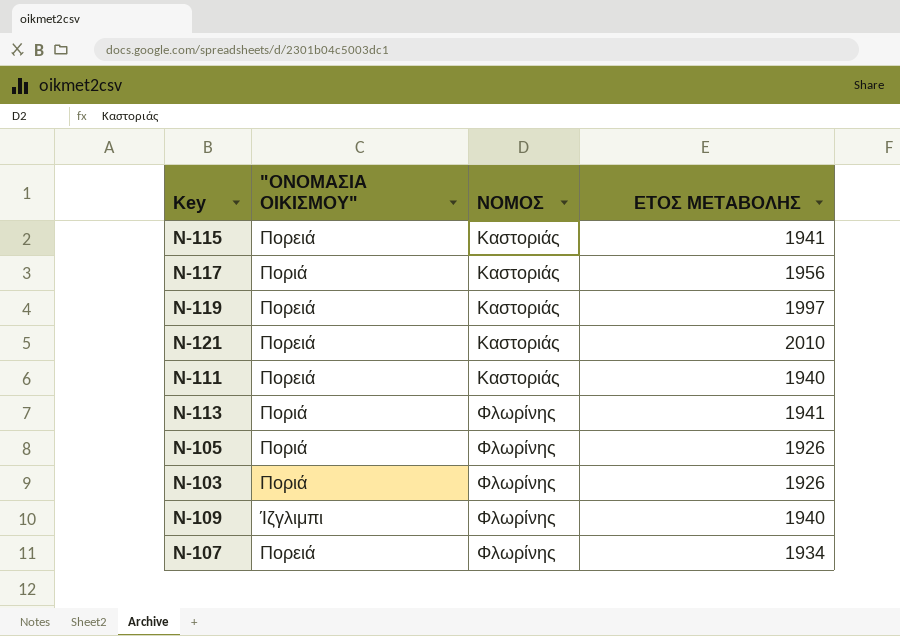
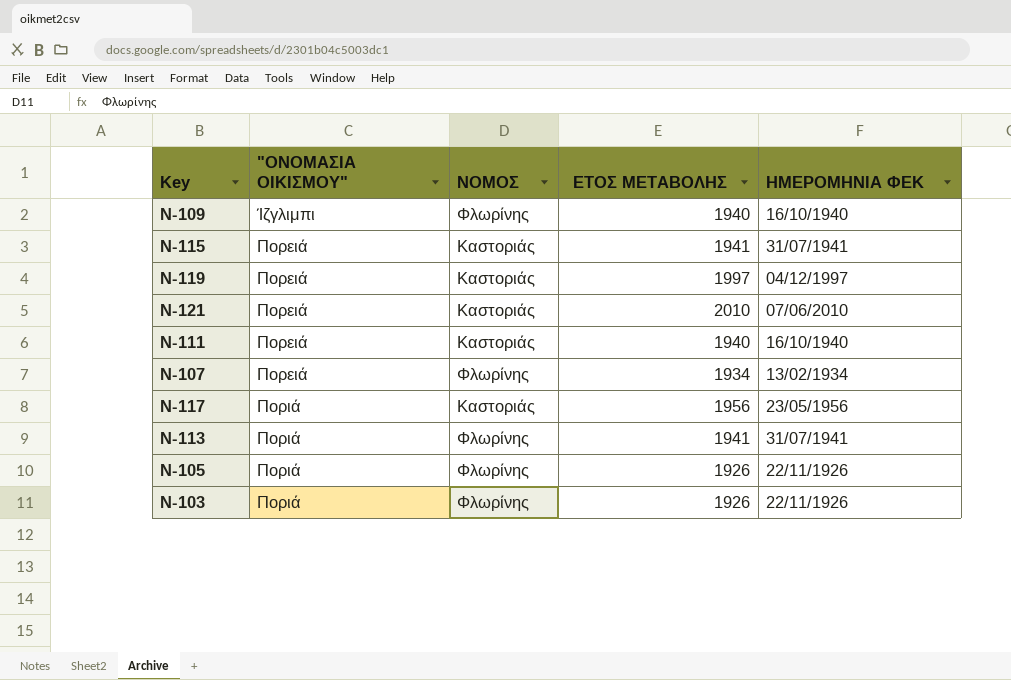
row order: ΝΟΜΟΣ ascending -> "ΟΝΟΜΑΣΙΑ ΟΙΚΙΣΜΟΥ" ascending
column ΗΜΕΡΟΜΗΝΙΑ ΦΕΚ | position: none -> 5

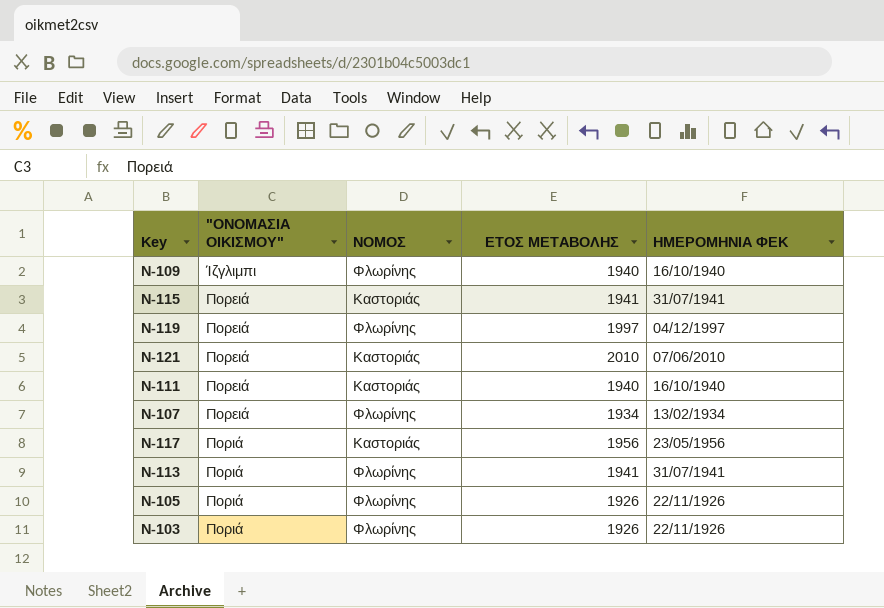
N-119 | ΝΟΜΟΣ: Καστοριάς -> Φλωρίνης

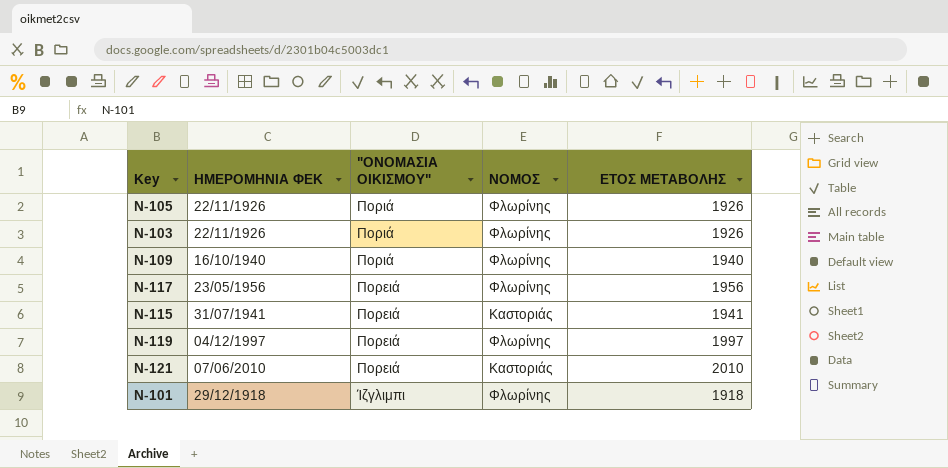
row order: "ΟΝΟΜΑΣΙΑ ΟΙΚΙΣΜΟΥ" ascending -> "ΟΝΟΜΑΣΙΑ ΟΙΚΙΣΜΟΥ" descending
column ΗΜΕΡΟΜΗΝΙΑ ΦΕΚ | position: 5 -> 2
row N-111: Πορειά | Καστοριάς | 1940 | 16/10/1940 -> none
row N-107: Πορειά | Φλωρίνης | 1934 | 13/02/1934 -> none
row N-113: Ποριά | Φλωρίνης | 1941 | 31/07/1941 -> none
N-109 | "ΟΝΟΜΑΣΙΑ ΟΙΚΙΣΜΟΥ": Ίζγλιμπι -> Ποριά
N-117 | "ΟΝΟΜΑΣΙΑ ΟΙΚΙΣΜΟΥ": Ποριά -> Πορειά
N-117 | ΝΟΜΟΣ: Καστοριάς -> Φλωρίνης
row N-101: none -> 29/12/1918 | Ίζγλιμπι | Φλωρίνης | 1918

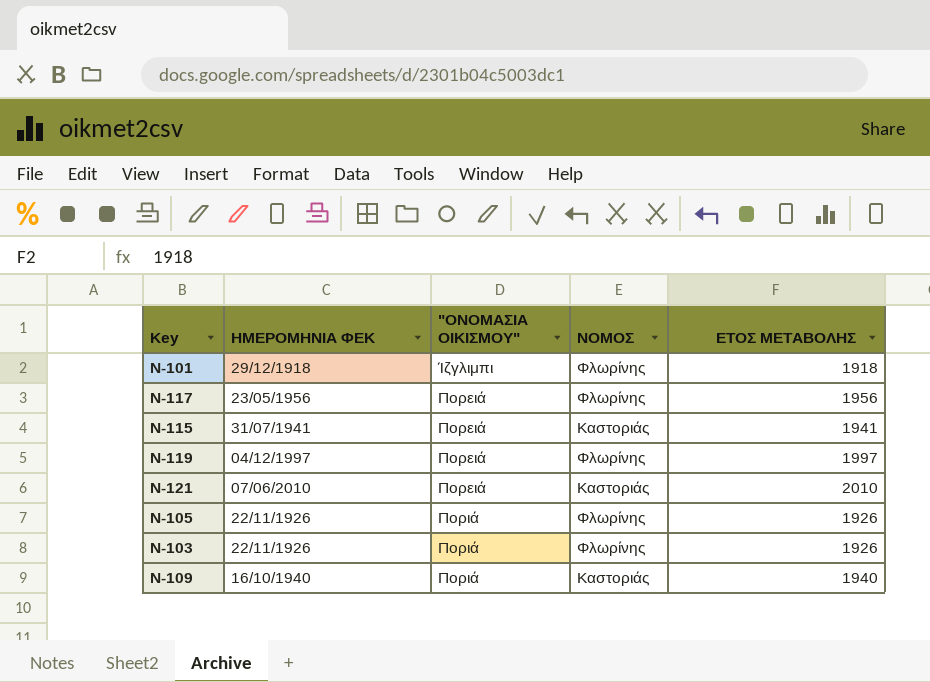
row order: "ΟΝΟΜΑΣΙΑ ΟΙΚΙΣΜΟΥ" descending -> "ΟΝΟΜΑΣΙΑ ΟΙΚΙΣΜΟΥ" ascending
N-109 | ΝΟΜΟΣ: Φλωρίνης -> Καστοριάς

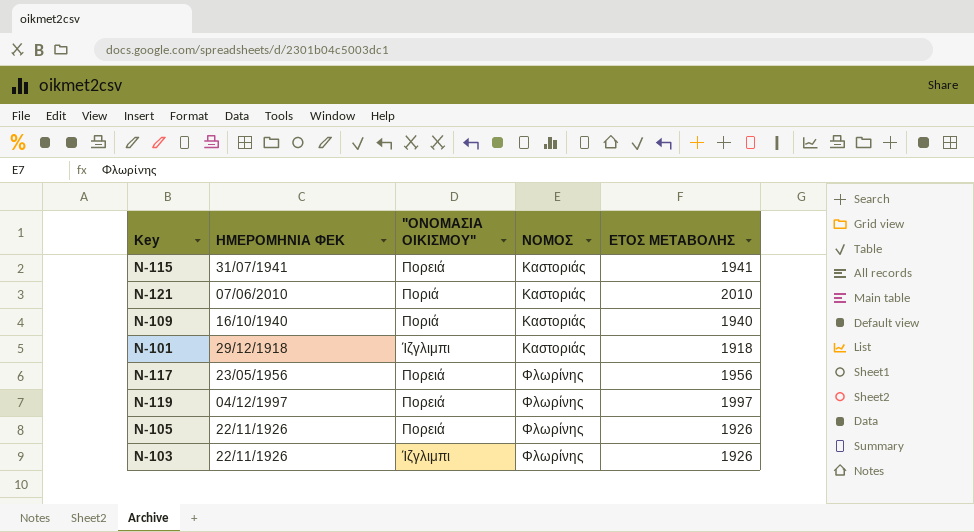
row order: "ΟΝΟΜΑΣΙΑ ΟΙΚΙΣΜΟΥ" ascending -> ΝΟΜΟΣ ascending
N-121 | "ΟΝΟΜΑΣΙΑ ΟΙΚΙΣΜΟΥ": Πορειά -> Ποριά
N-101 | ΝΟΜΟΣ: Φλωρίνης -> Καστοριάς
N-105 | "ΟΝΟΜΑΣΙΑ ΟΙΚΙΣΜΟΥ": Ποριά -> Πορειά
N-103 | "ΟΝΟΜΑΣΙΑ ΟΙΚΙΣΜΟΥ": Ποριά -> Ίζγλιμπι

